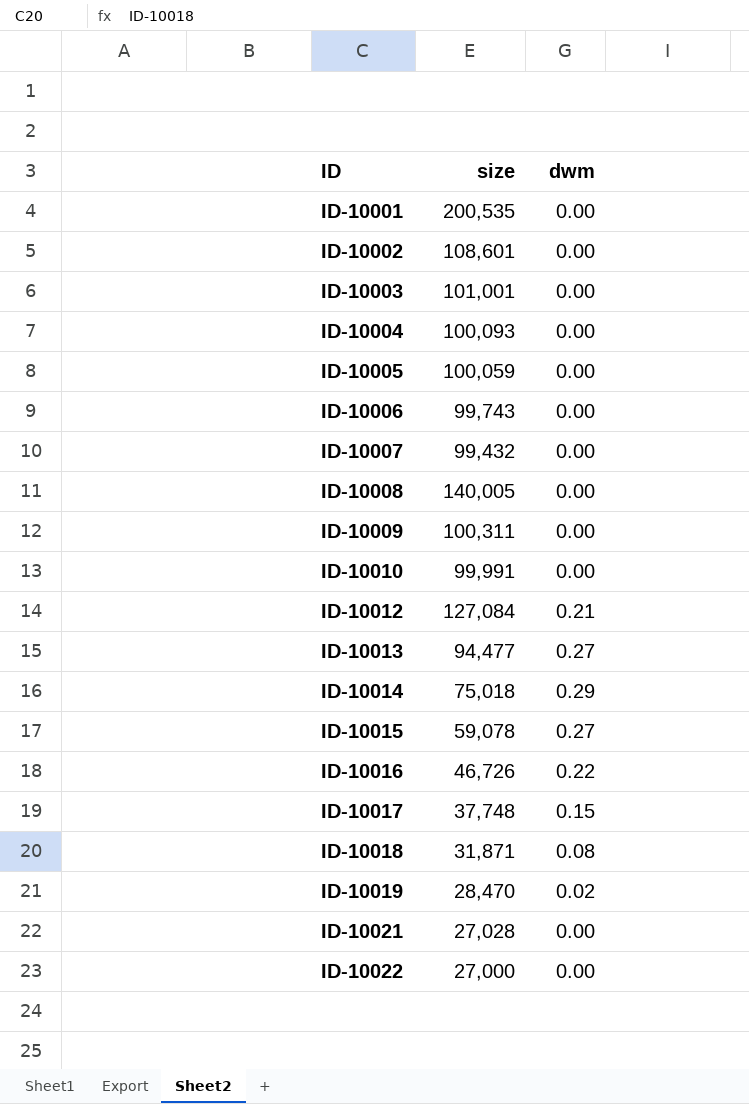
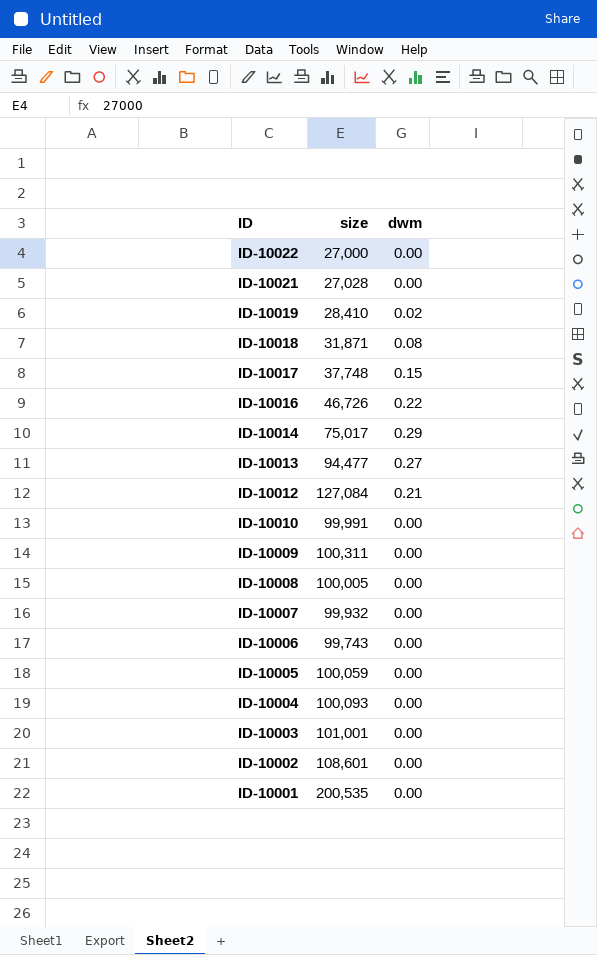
row order: ID ascending -> ID descending
row ID-10015: 59,078 | 0.27 -> none
ID-10019 | size: 28,470 -> 28,410
ID-10014 | size: 75,018 -> 75,017
ID-10008 | size: 140,005 -> 100,005
ID-10007 | size: 99,432 -> 99,932

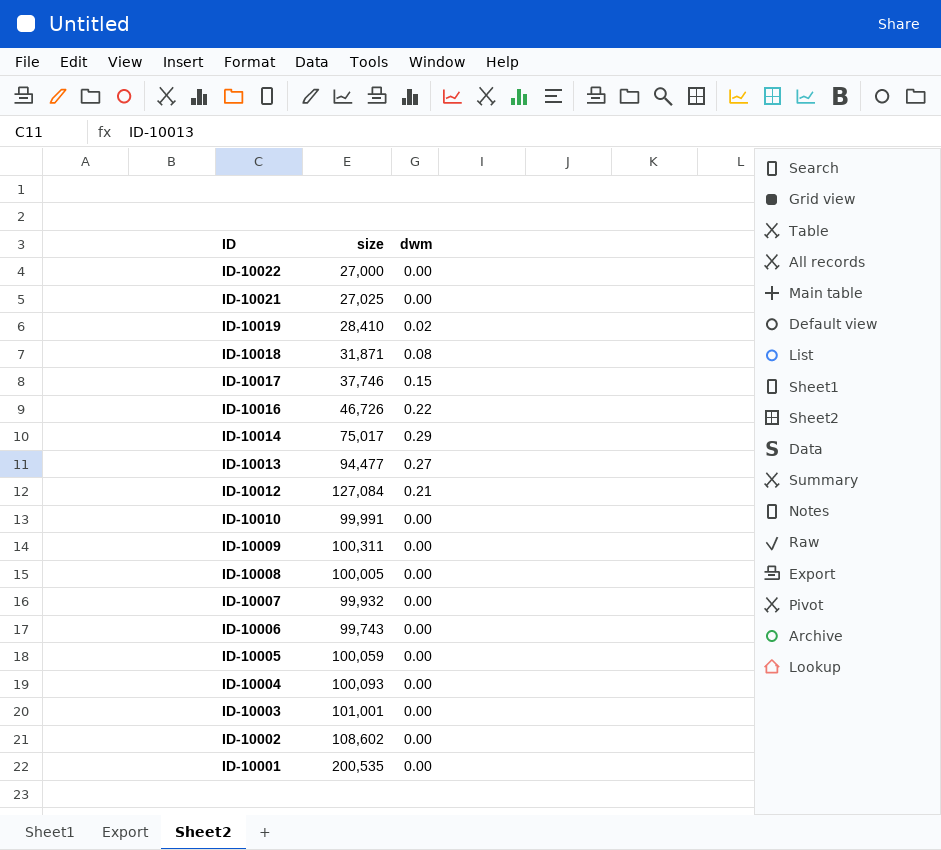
ID-10021 | size: 27,028 -> 27,025
ID-10017 | size: 37,748 -> 37,746
ID-10002 | size: 108,601 -> 108,602

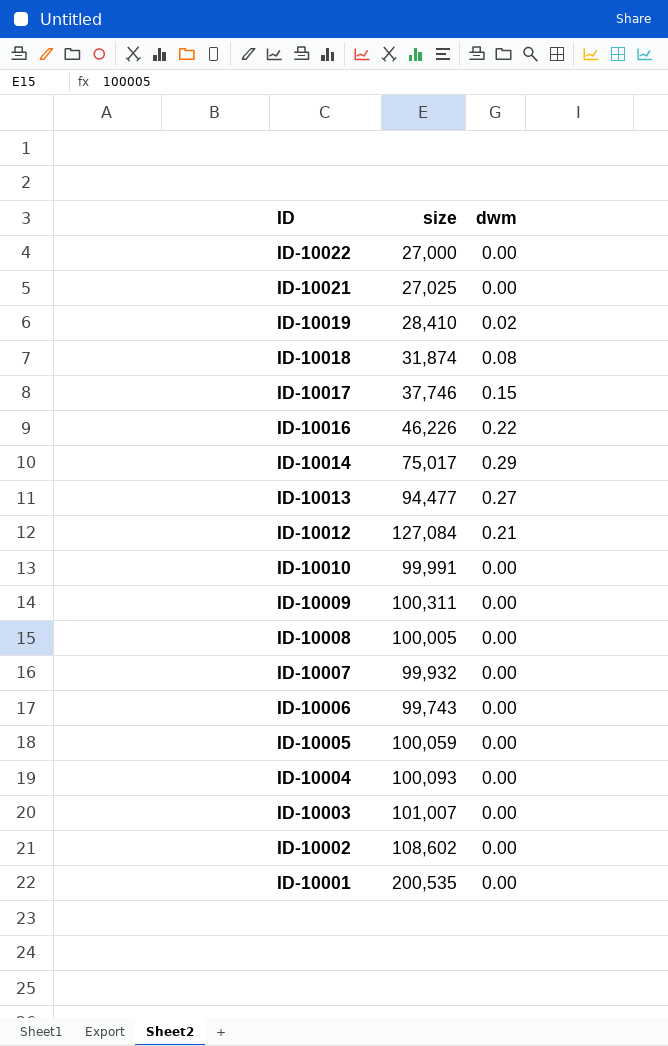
ID-10018 | size: 31,871 -> 31,874
ID-10016 | size: 46,726 -> 46,226
ID-10003 | size: 101,001 -> 101,007

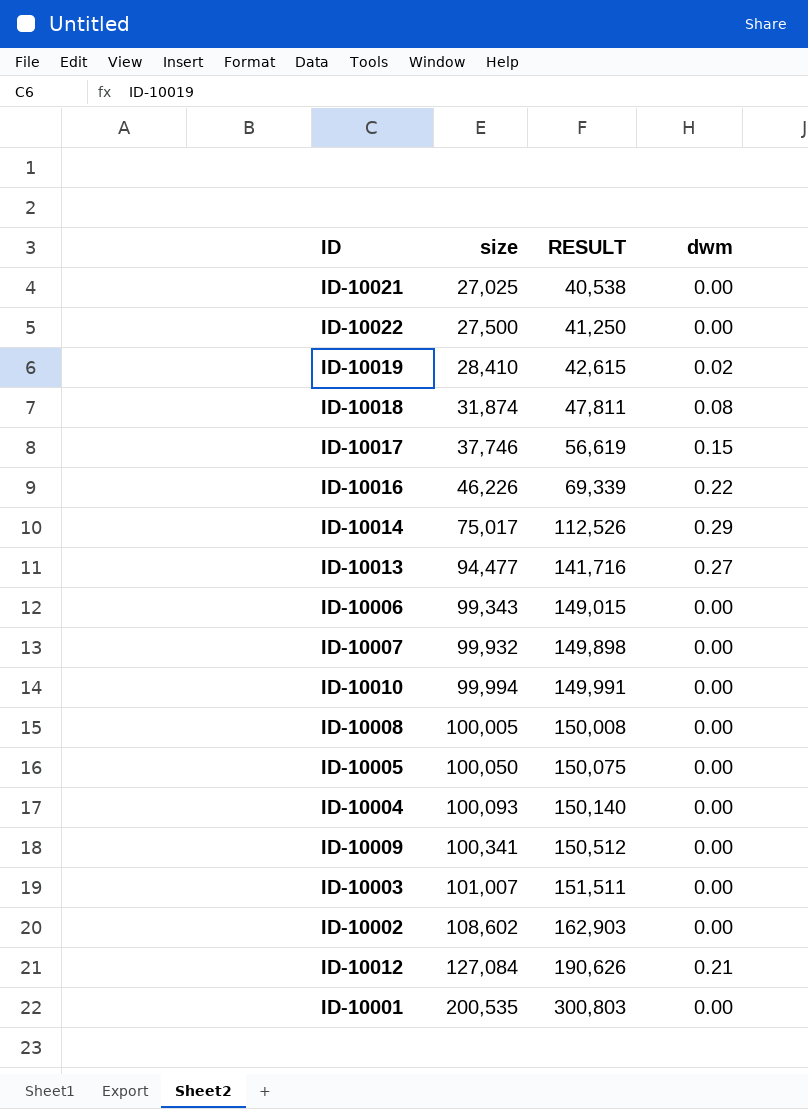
row order: ID descending -> size ascending
column RESULT | formula: none -> [size] * 1.5
ID-10022 | size: 27,000 -> 27,500
ID-10006 | size: 99,743 -> 99,343
ID-10010 | size: 99,991 -> 99,994
ID-10005 | size: 100,059 -> 100,050
ID-10009 | size: 100,311 -> 100,341

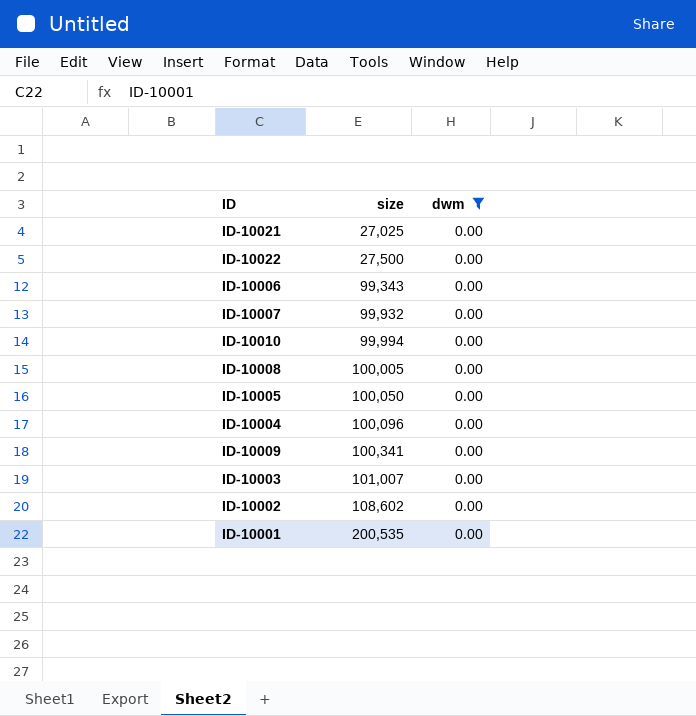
filter: none -> dwm = 0.00
column RESULT | formula: [size] * 1.5 -> none
ID-10004 | size: 100,093 -> 100,096

